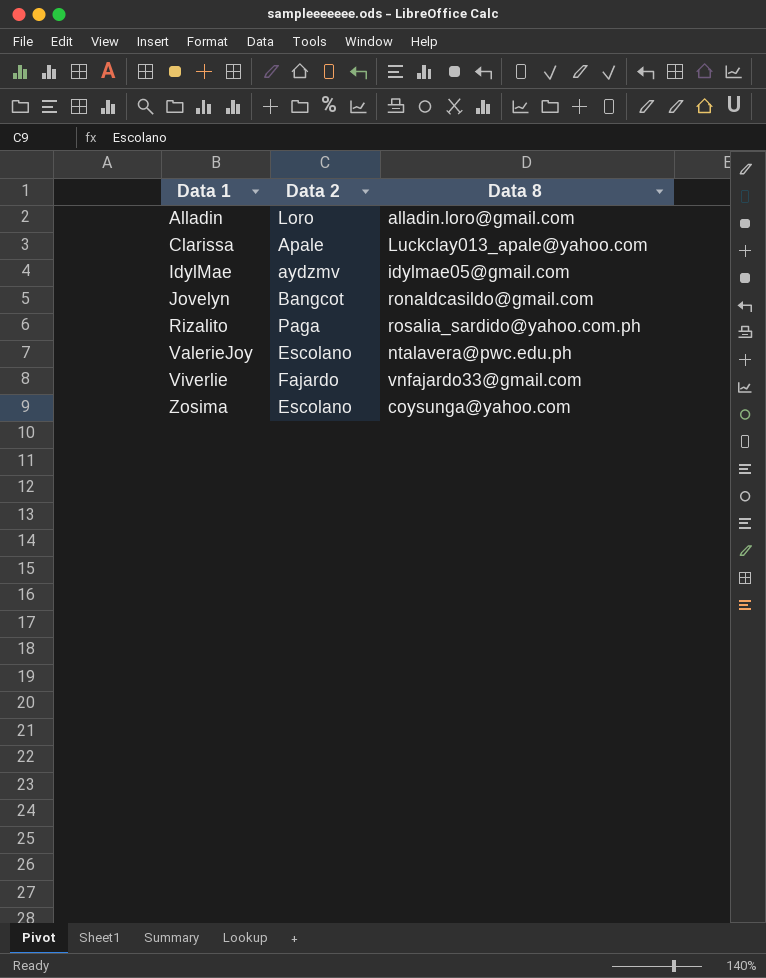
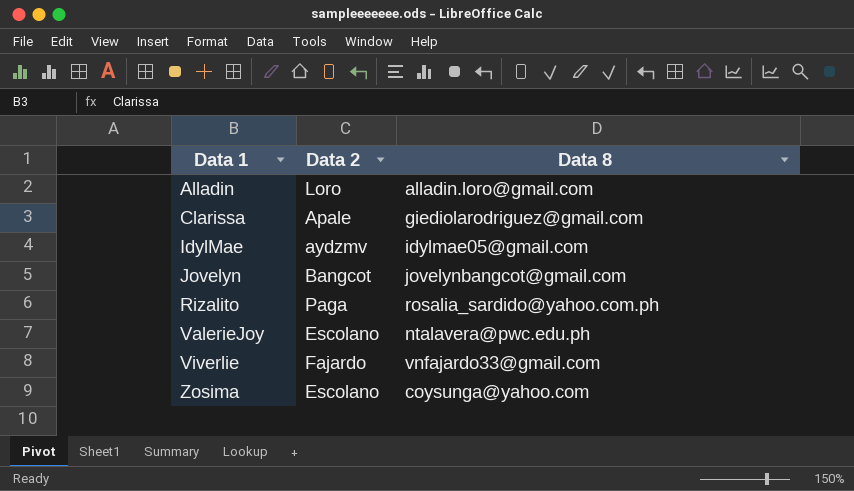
Clarissa | Data 8: Luckclay013_apale@yahoo.com -> giediolarodriguez@gmail.com
Jovelyn | Data 8: ronaldcasildo@gmail.com -> jovelynbangcot@gmail.com

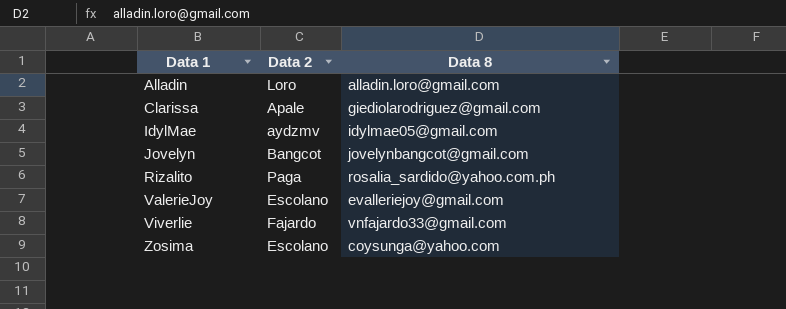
ValerieJoy | Data 8: ntalavera@pwc.edu.ph -> evalleriejoy@gmail.com

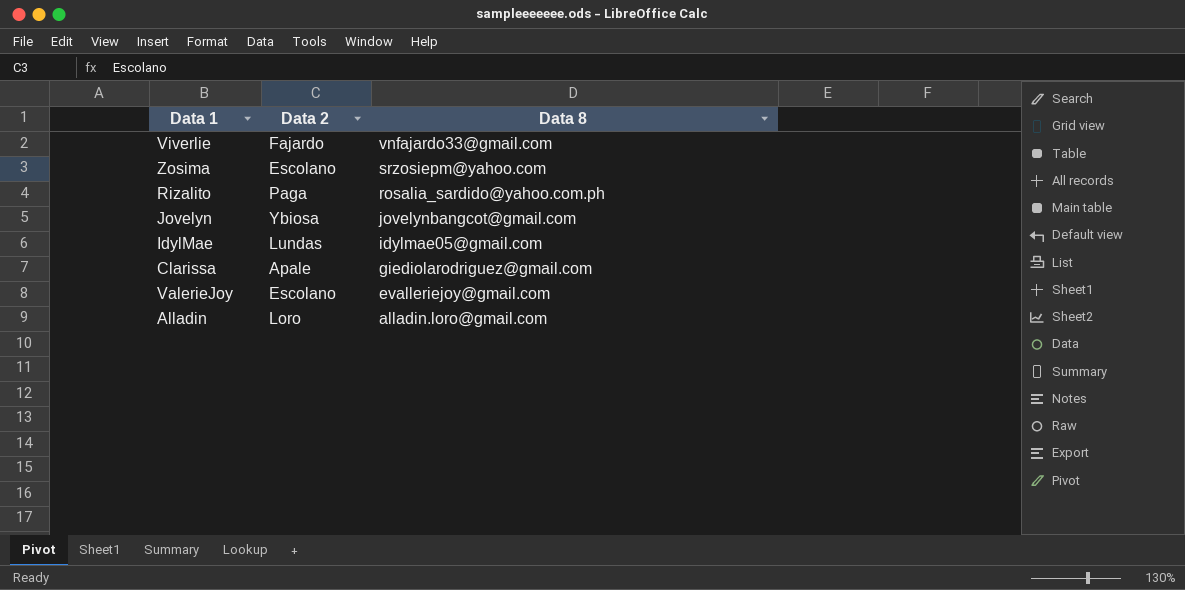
row order: Data 1 ascending -> Data 8 descending
Zosima | Data 8: coysunga@yahoo.com -> srzosiepm@yahoo.com
Jovelyn | Data 2: Bangcot -> Ybiosa
IdylMae | Data 2: aydzmv -> Lundas

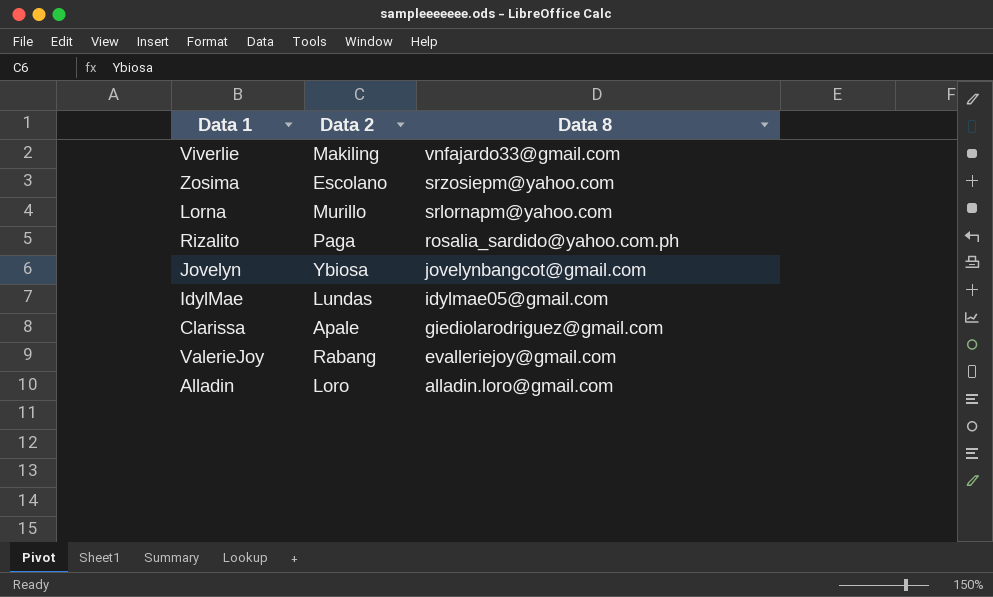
Viverlie | Data 2: Fajardo -> Makiling
row Lorna: none -> Murillo | srlornapm@yahoo.com
ValerieJoy | Data 2: Escolano -> Rabang

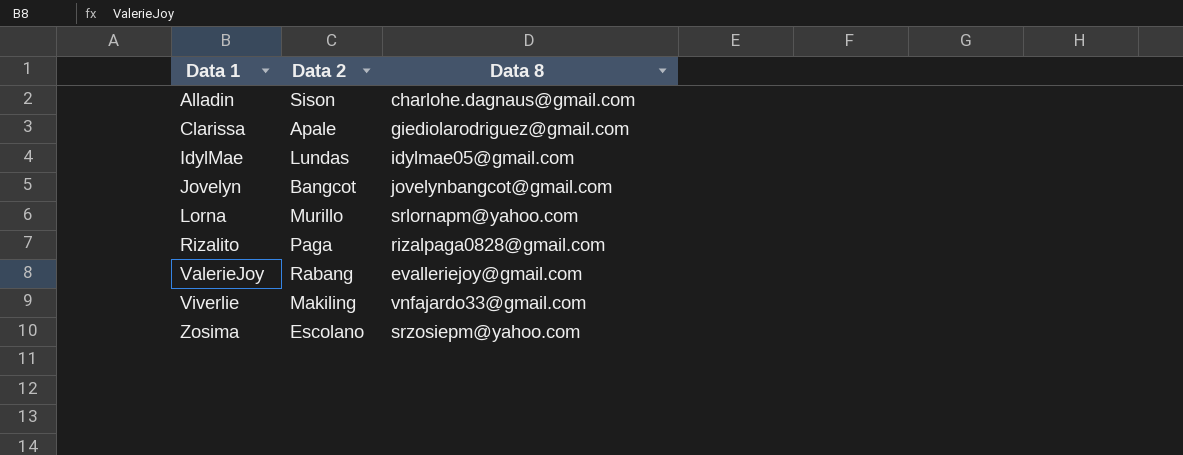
row order: Data 8 descending -> Data 1 ascending
Alladin | Data 2: Loro -> Sison
Alladin | Data 8: alladin.loro@gmail.com -> charlohe.dagnaus@gmail.com
Jovelyn | Data 2: Ybiosa -> Bangcot
Rizalito | Data 8: rosalia_sardido@yahoo.com.ph -> rizalpaga0828@gmail.com

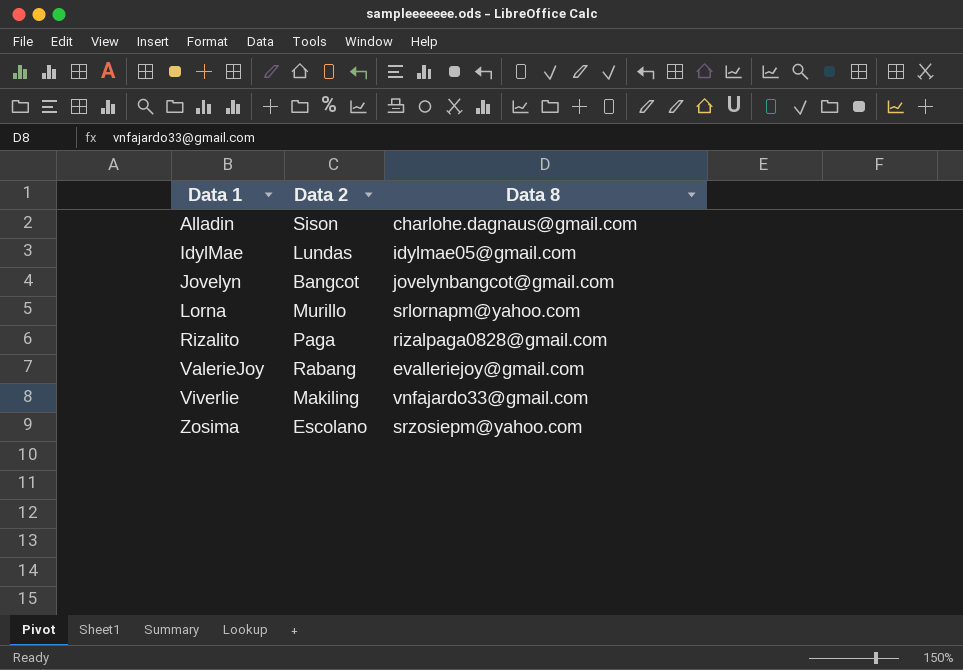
row Clarissa: Apale | giediolarodriguez@gmail.com -> none

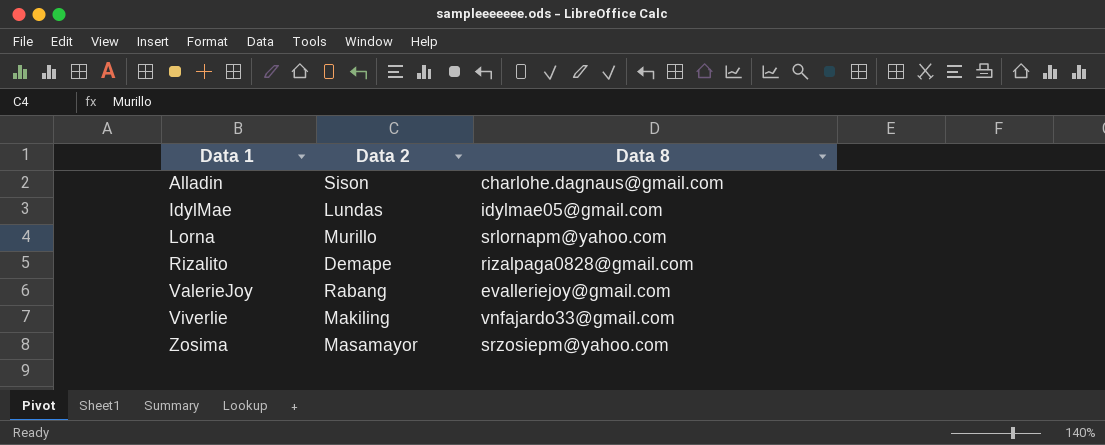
row Jovelyn: Bangcot | jovelynbangcot@gmail.com -> none
Rizalito | Data 2: Paga -> Demape
Zosima | Data 2: Escolano -> Masamayor

